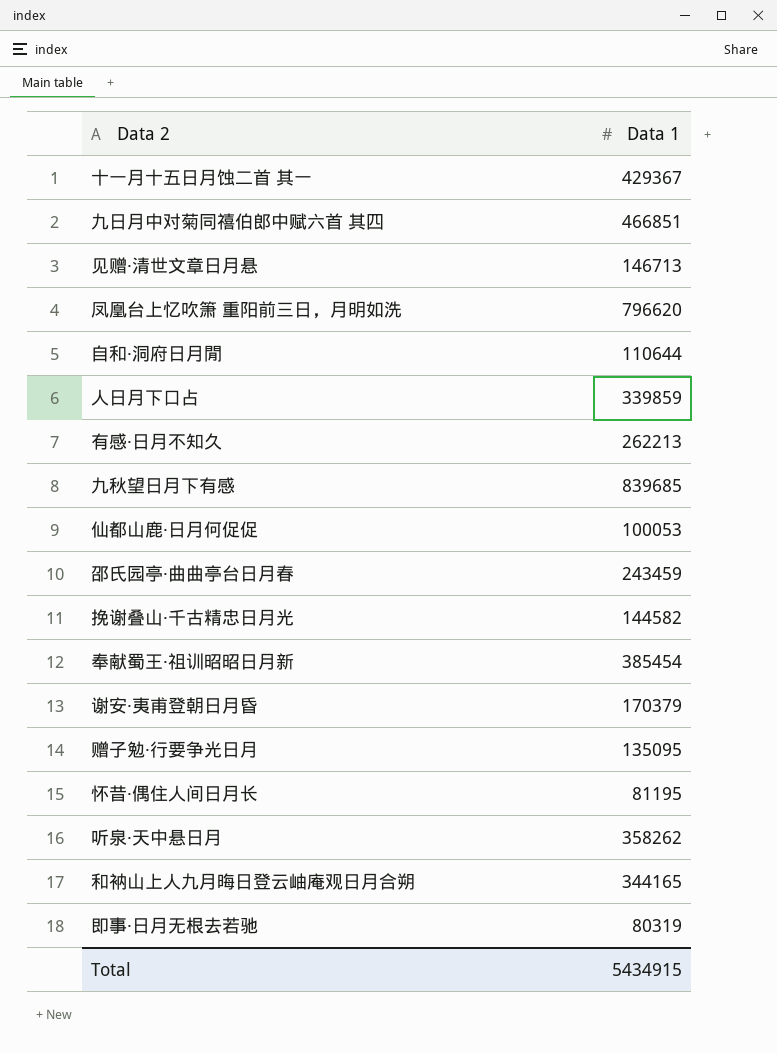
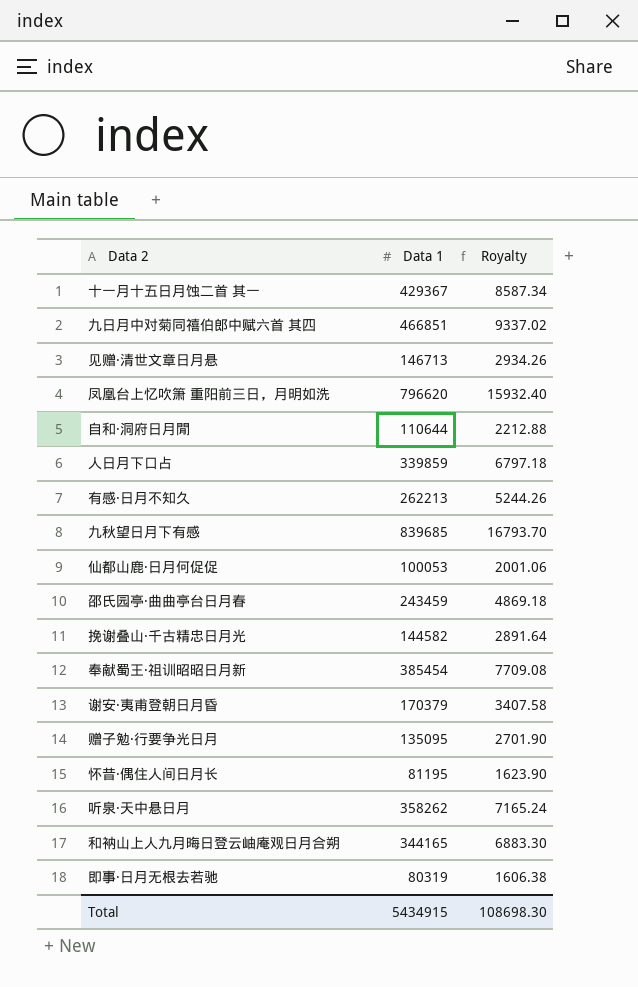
column Royalty | formula: none -> [Data 1] * 0.02

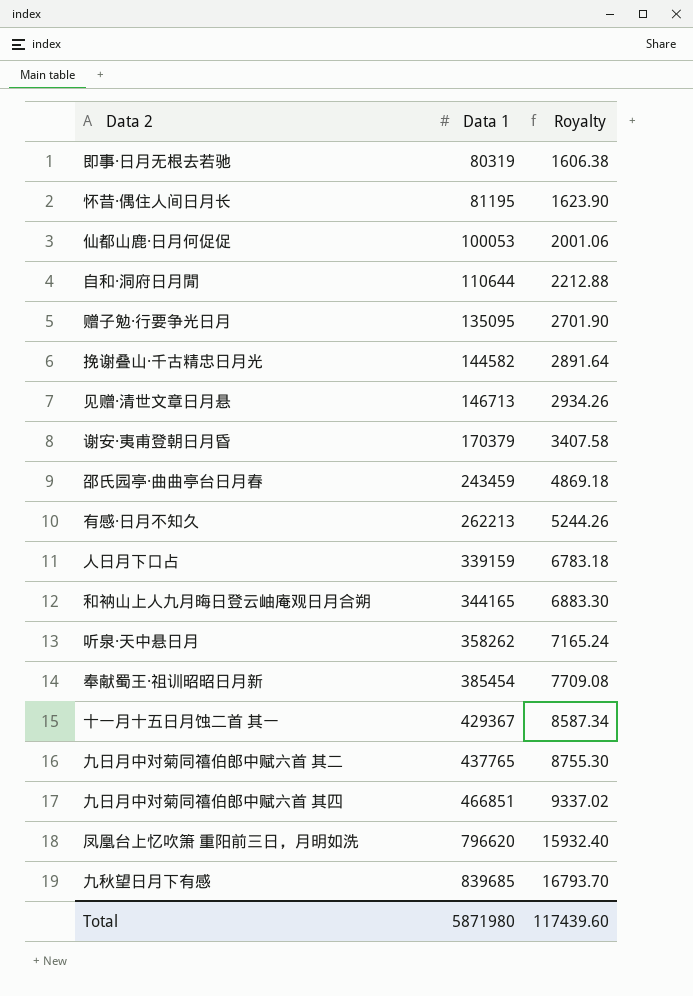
row order: none -> Data 1 ascending
人日月下口占 | Data 1: 339859 -> 339159
人日月下口占 | Royalty: 6797.18 -> 6783.18
row 九日月中对菊同禧伯郎中赋六首 其二: none -> 437765 | 8755.30
Total | Data 1: 5434915 -> 5871980
Total | Royalty: 108698.30 -> 117439.60

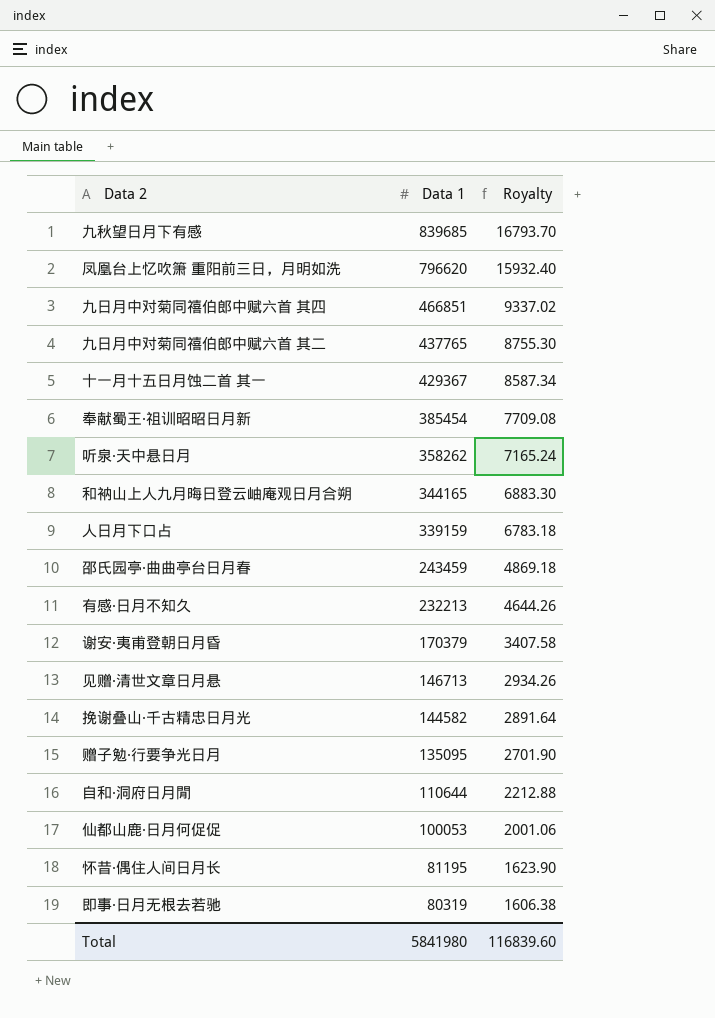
row order: Data 1 ascending -> Data 1 descending
有感·日月不知久 | Data 1: 262213 -> 232213
有感·日月不知久 | Royalty: 5244.26 -> 4644.26
Total | Data 1: 5871980 -> 5841980
Total | Royalty: 117439.60 -> 116839.60

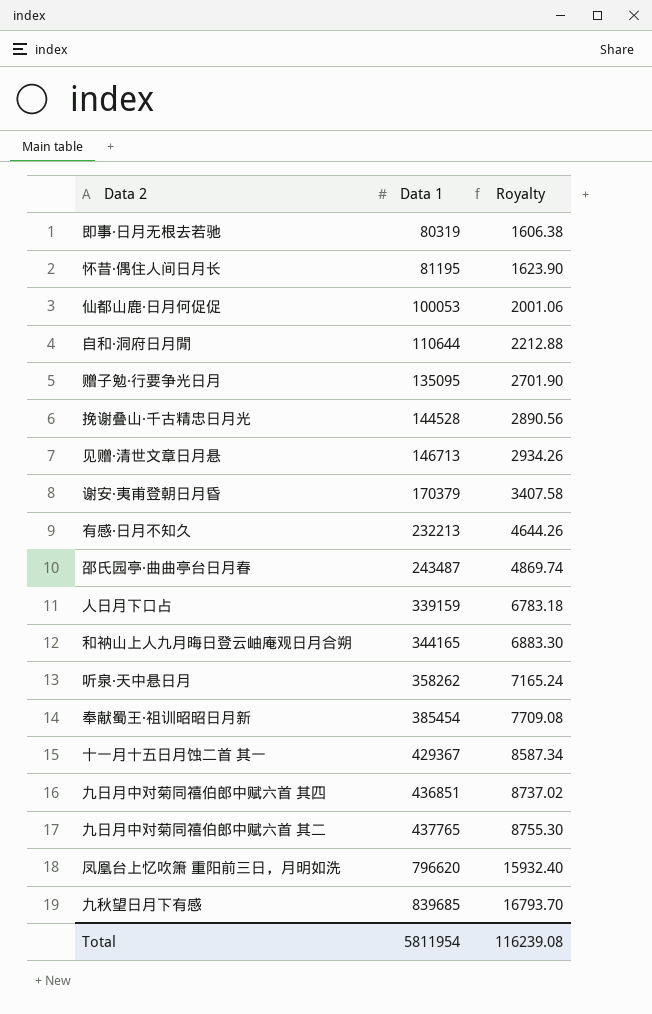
row order: Data 1 descending -> Data 1 ascending
挽谢叠山·千古精忠日月光 | Data 1: 144582 -> 144528
挽谢叠山·千古精忠日月光 | Royalty: 2891.64 -> 2890.56
邵氏园亭·曲曲亭台日月春 | Data 1: 243459 -> 243487
邵氏园亭·曲曲亭台日月春 | Royalty: 4869.18 -> 4869.74
九日月中对菊同禧伯郎中赋六首 其四 | Data 1: 466851 -> 436851
九日月中对菊同禧伯郎中赋六首 其四 | Royalty: 9337.02 -> 8737.02
Total | Data 1: 5841980 -> 5811954
Total | Royalty: 116839.60 -> 116239.08

